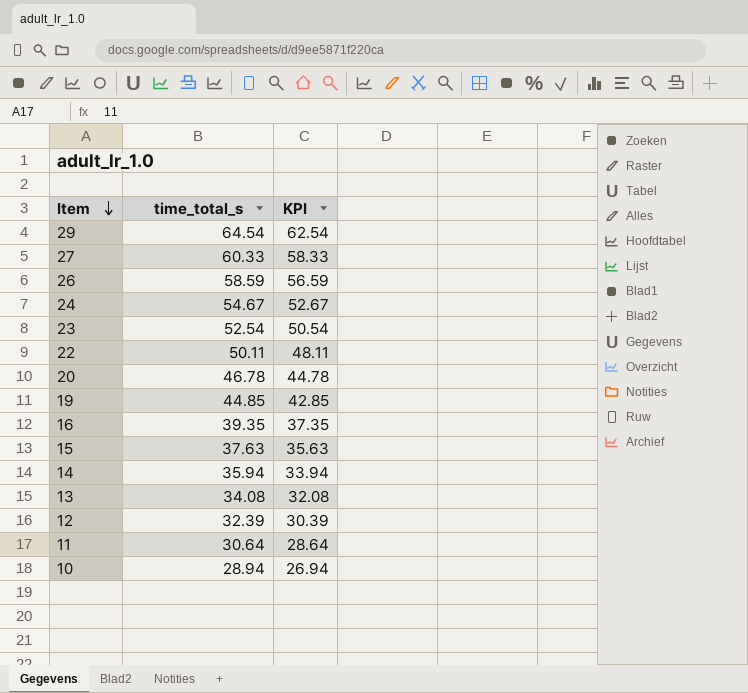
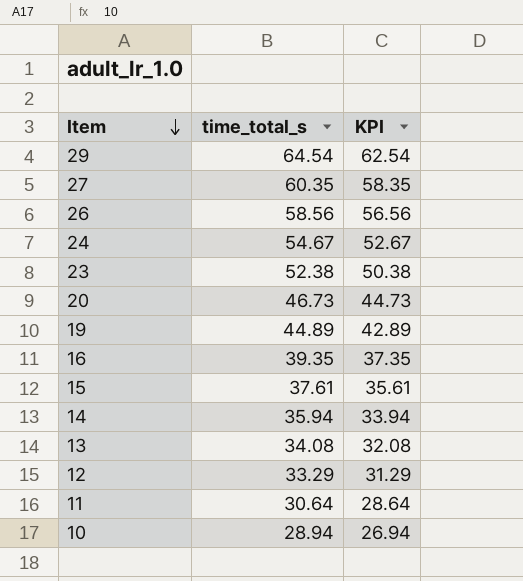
row 22: 50.11 | 48.11 -> none
27 | time_total_s: 60.33 -> 60.35
27 | KPI: 58.33 -> 58.35
26 | time_total_s: 58.59 -> 58.56
26 | KPI: 56.59 -> 56.56
23 | time_total_s: 52.54 -> 52.38
23 | KPI: 50.54 -> 50.38
20 | time_total_s: 46.78 -> 46.73
20 | KPI: 44.78 -> 44.73
19 | time_total_s: 44.85 -> 44.89
19 | KPI: 42.85 -> 42.89
15 | time_total_s: 37.63 -> 37.61
15 | KPI: 35.63 -> 35.61
12 | time_total_s: 32.39 -> 33.29
12 | KPI: 30.39 -> 31.29

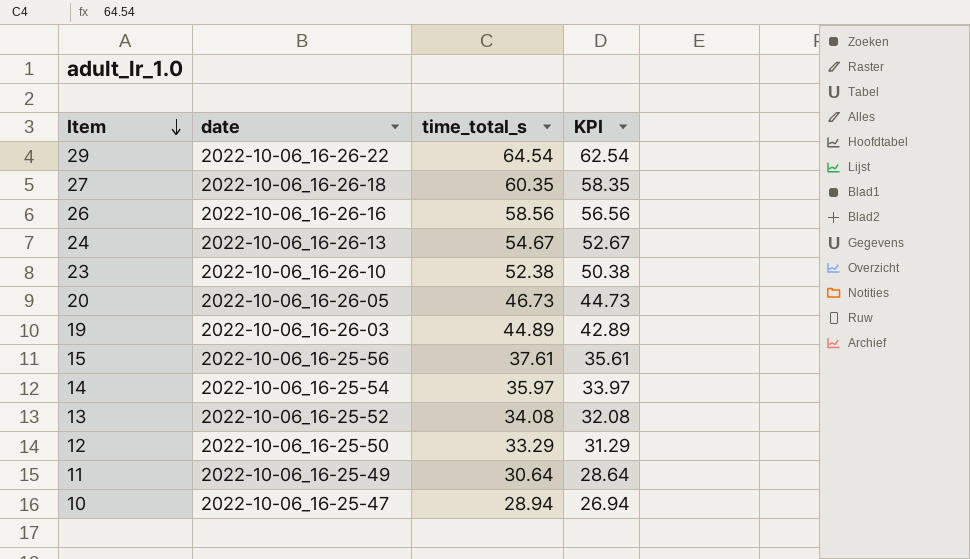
column date | position: none -> 2
row 16: 39.35 | 37.35 -> none
14 | time_total_s: 35.94 -> 35.97
14 | KPI: 33.94 -> 33.97

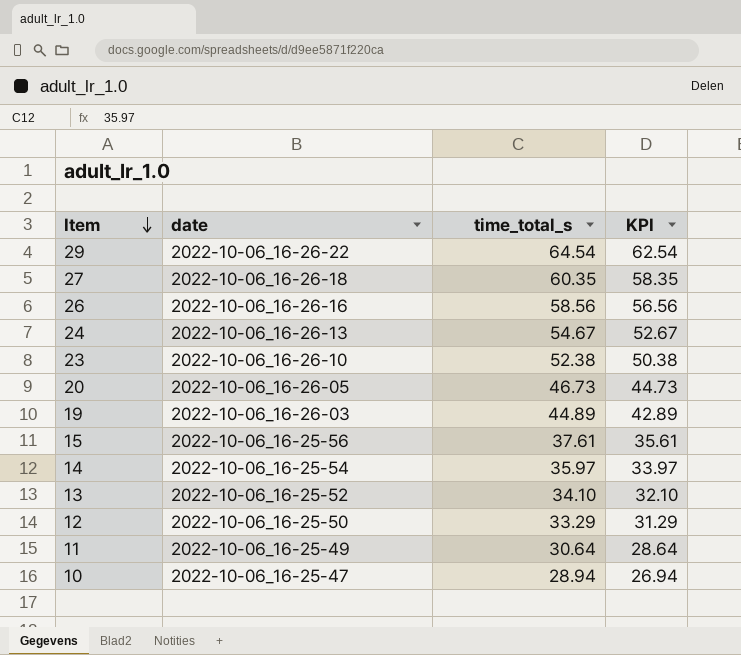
13 | time_total_s: 34.08 -> 34.10
13 | KPI: 32.08 -> 32.10

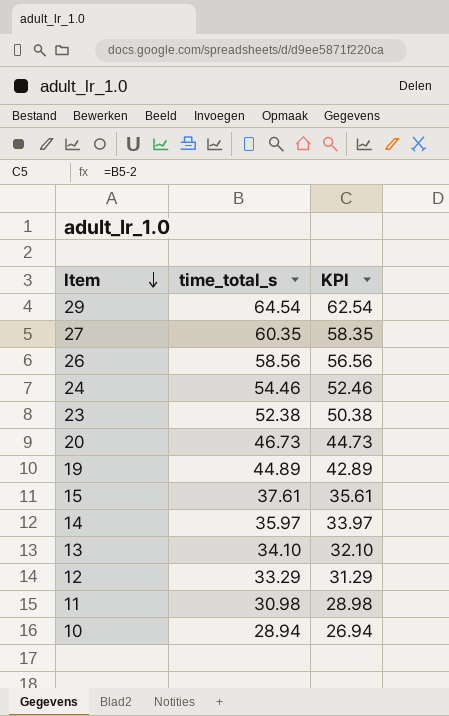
column date | position: 2 -> none
24 | time_total_s: 54.67 -> 54.46
24 | KPI: 52.67 -> 52.46
11 | time_total_s: 30.64 -> 30.98
11 | KPI: 28.64 -> 28.98

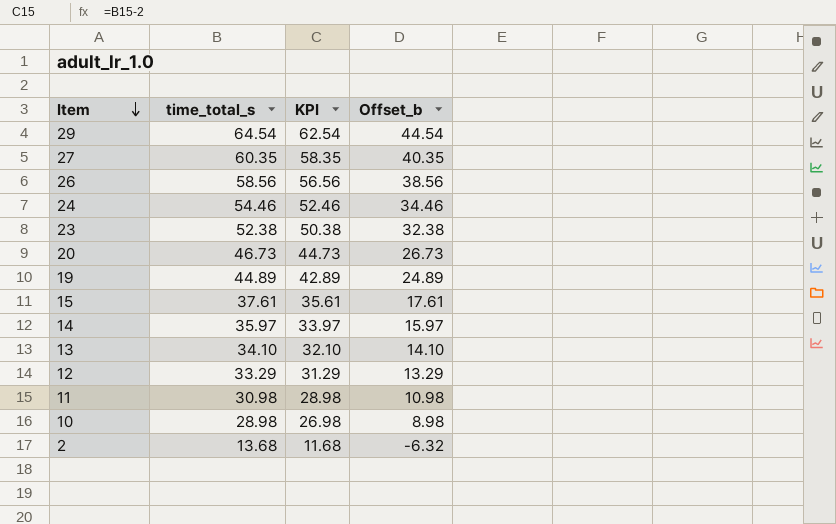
column Offset_b | formula: none -> [time_total_s] - 20
10 | time_total_s: 28.94 -> 28.98
10 | KPI: 26.94 -> 26.98
row 2: none -> 13.68 | 11.68 | -6.32

